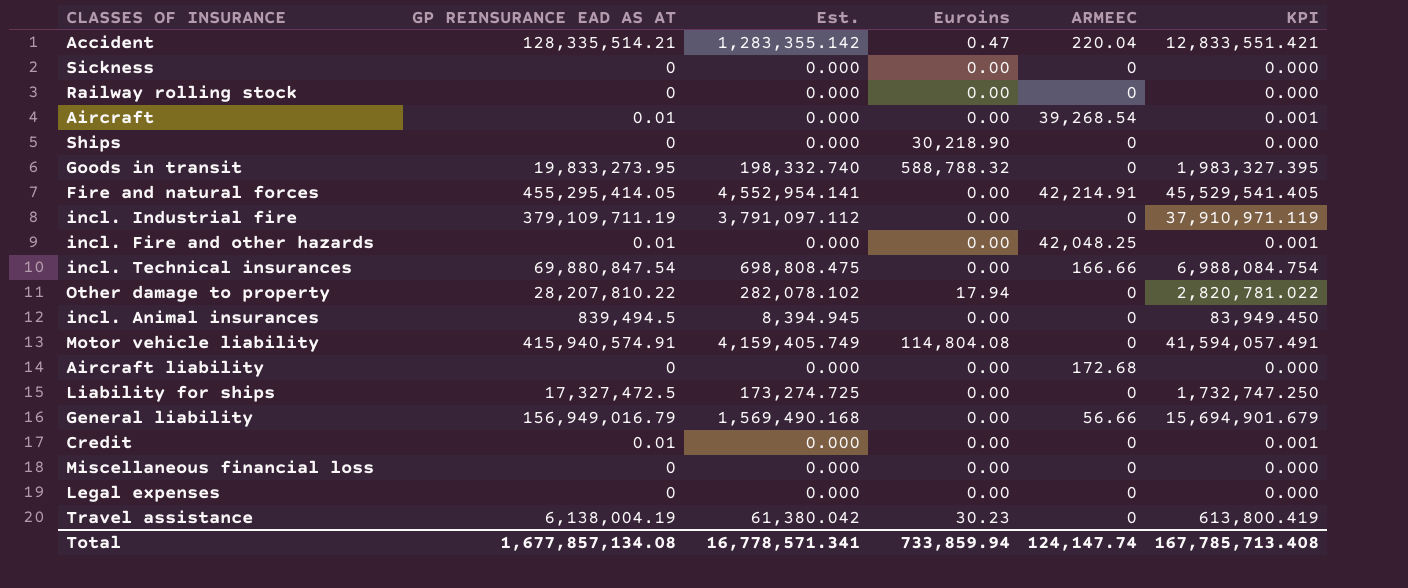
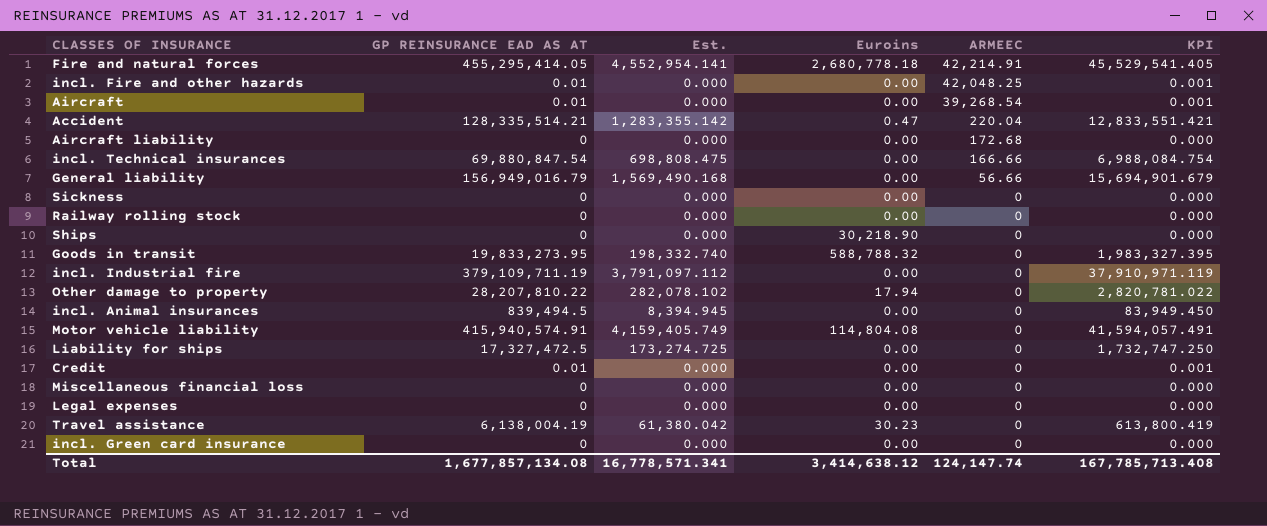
row order: none -> ARMEEC descending
Fire and natural forces | Euroins: 0.00 -> 2,680,778.18
row incl. Green card insurance: none -> 0 | 0.000 | 0.00 | 0 | 0.000
Total | Euroins: 733,859.94 -> 3,414,638.12

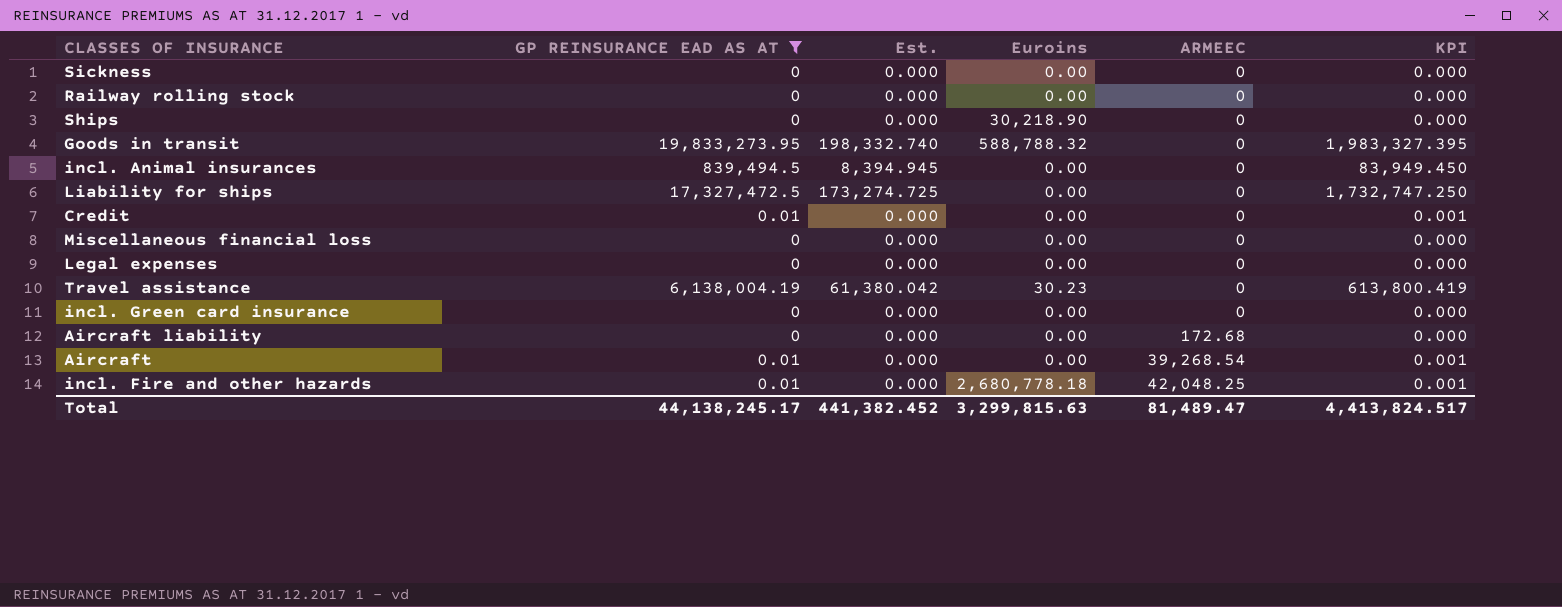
filter: none -> GP REINSURANCE EAD AS AT <= 19,833,273.95
row order: ARMEEC descending -> ARMEEC ascending
incl. Fire and other hazards | Euroins: 0.00 -> 2,680,778.18
Total | GP REINSURANCE EAD AS AT: 1,677,857,134.08 -> 44,138,245.17
Total | Est.: 16,778,571.341 -> 441,382.452
Total | Euroins: 3,414,638.12 -> 3,299,815.63
Total | ARMEEC: 124,147.74 -> 81,489.47
Total | KPI: 167,785,713.408 -> 4,413,824.517

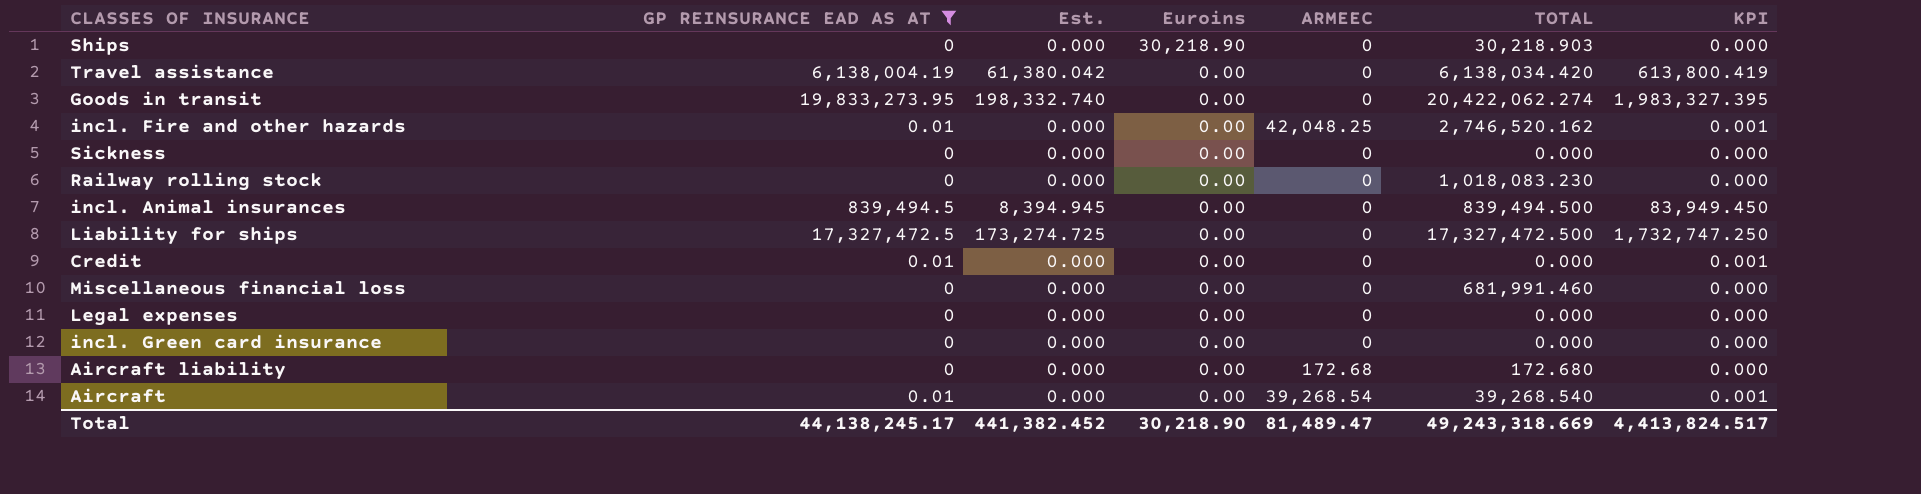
row order: ARMEEC ascending -> Euroins descending
column TOTAL | position: none -> 6
Travel assistance | Euroins: 30.23 -> 0.00
Goods in transit | Euroins: 588,788.32 -> 0.00
incl. Fire and other hazards | Euroins: 2,680,778.18 -> 0.00
Total | Euroins: 3,299,815.63 -> 30,218.90

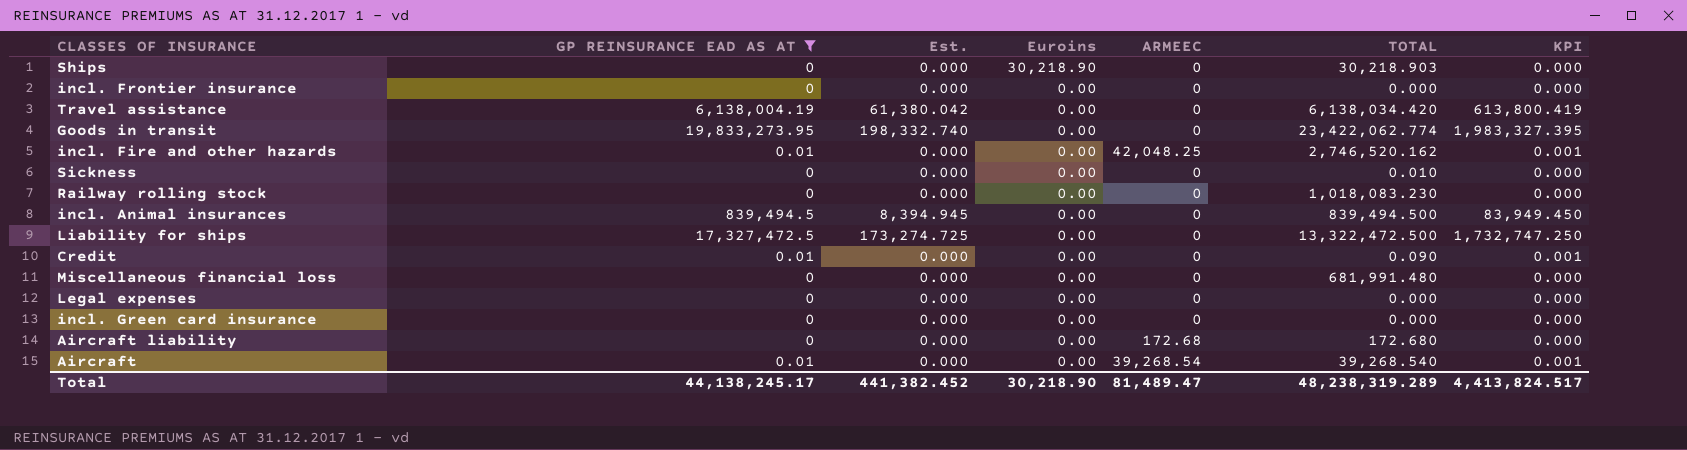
row incl. Frontier insurance: none -> 0 | 0.000 | 0.00 | 0 | 0.000 | 0.000
Goods in transit | TOTAL: 20,422,062.274 -> 23,422,062.774
Sickness | TOTAL: 0.000 -> 0.010
Liability for ships | TOTAL: 17,327,472.500 -> 13,322,472.500
Credit | TOTAL: 0.000 -> 0.090
Miscellaneous financial loss | TOTAL: 681,991.460 -> 681,991.480
Total | TOTAL: 49,243,318.669 -> 48,238,319.289

